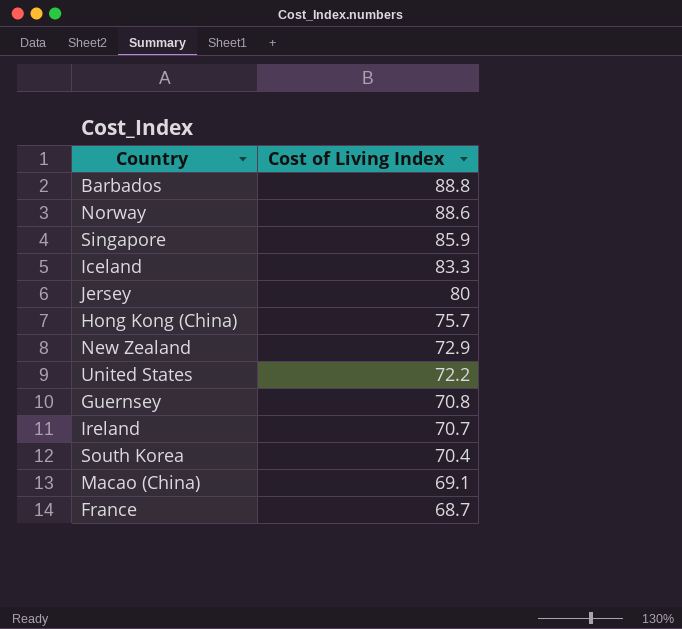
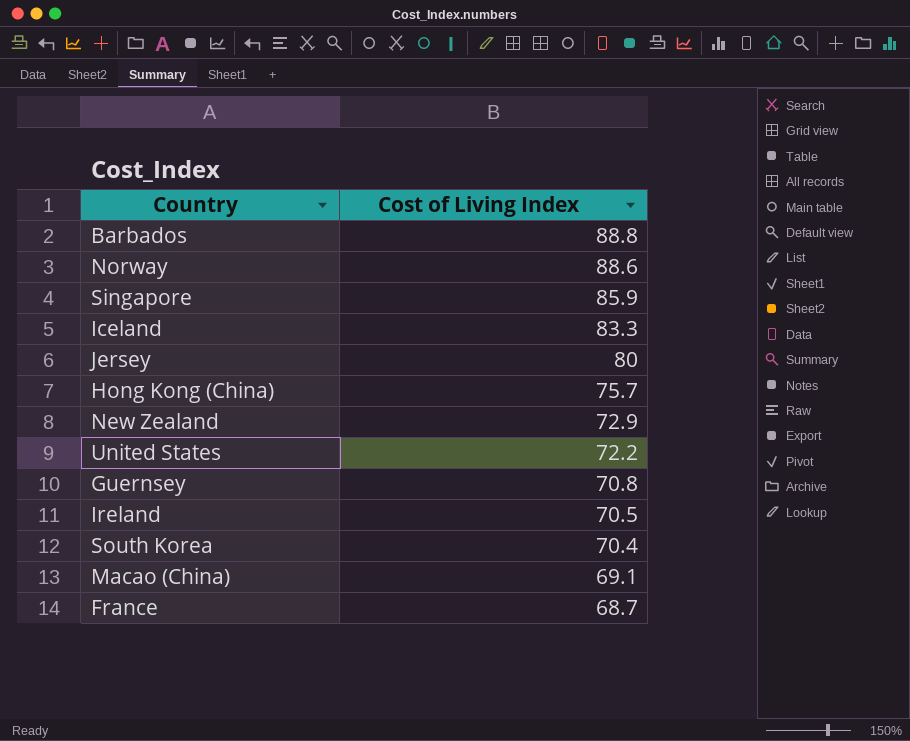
Ireland | Cost of Living Index: 70.7 -> 70.5

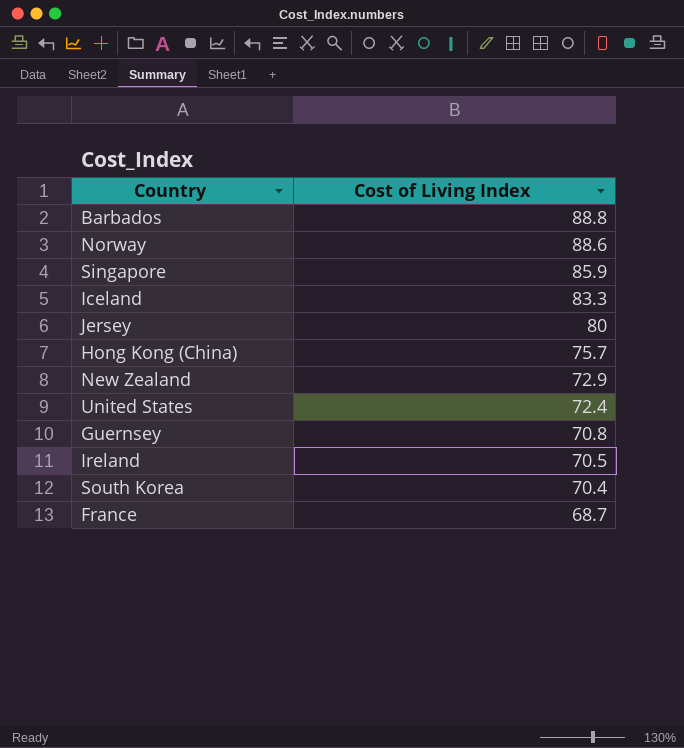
row Macao (China): 69.1 -> none
United States | Cost of Living Index: 72.2 -> 72.4

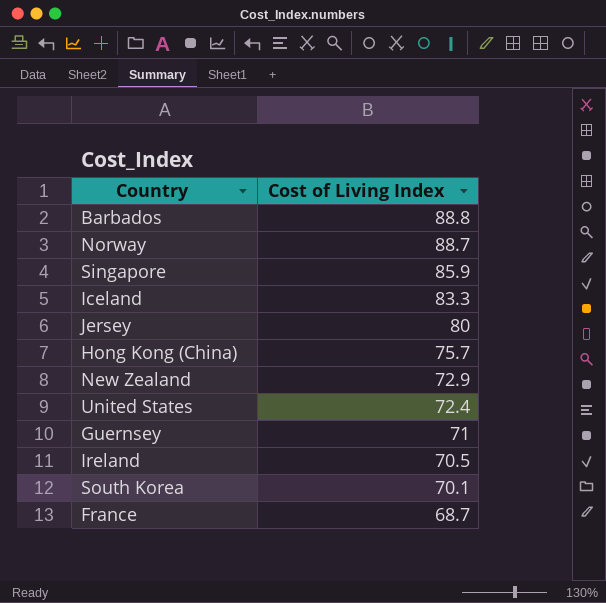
Norway | Cost of Living Index: 88.6 -> 88.7
Guernsey | Cost of Living Index: 70.8 -> 71
South Korea | Cost of Living Index: 70.4 -> 70.1

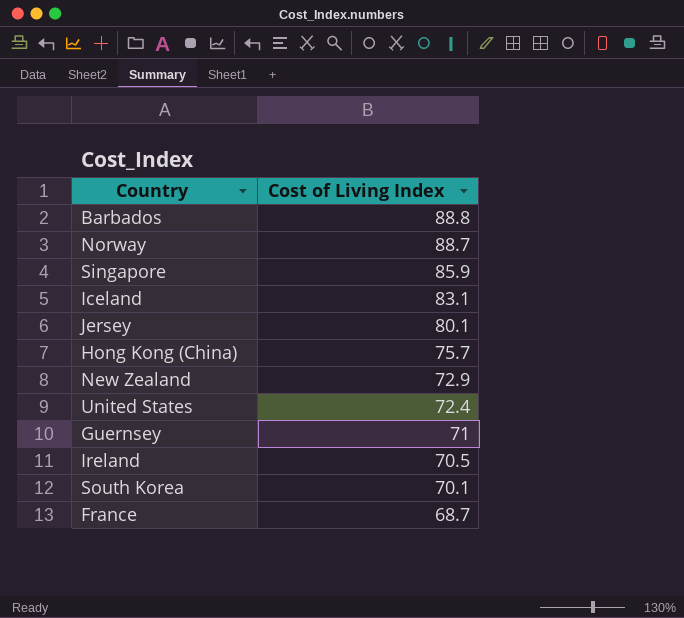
Iceland | Cost of Living Index: 83.3 -> 83.1
Jersey | Cost of Living Index: 80 -> 80.1

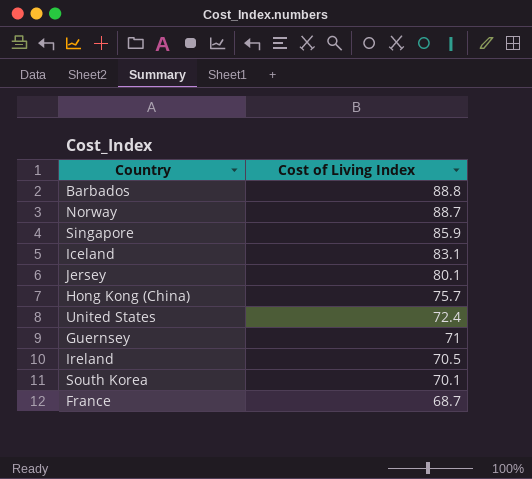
row New Zealand: 72.9 -> none

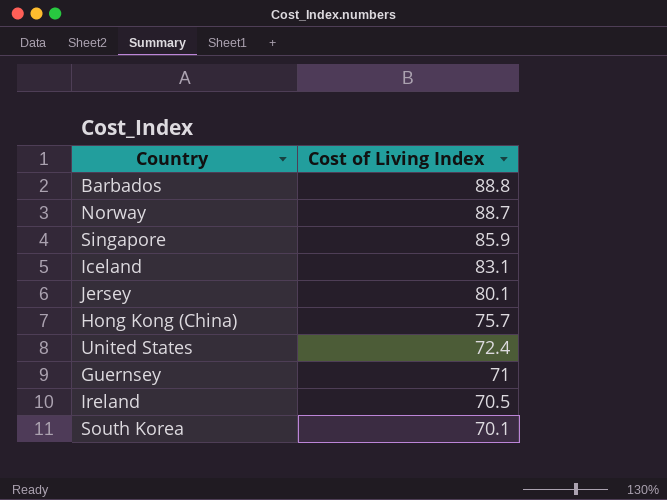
row France: 68.7 -> none

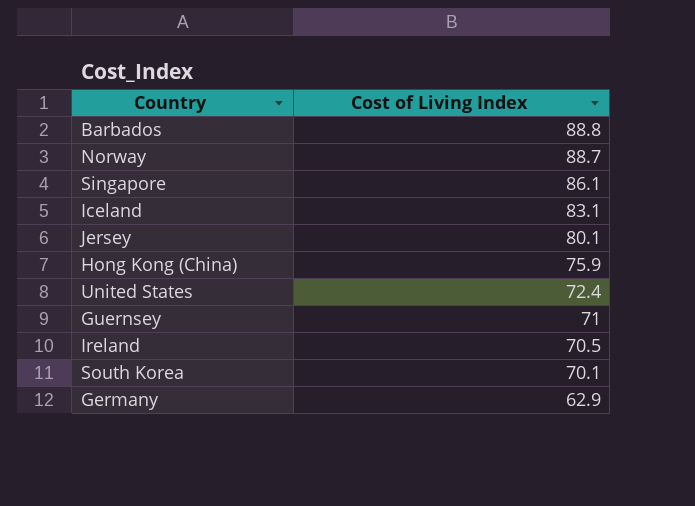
Singapore | Cost of Living Index: 85.9 -> 86.1
Hong Kong (China) | Cost of Living Index: 75.7 -> 75.9
row Germany: none -> 62.9

